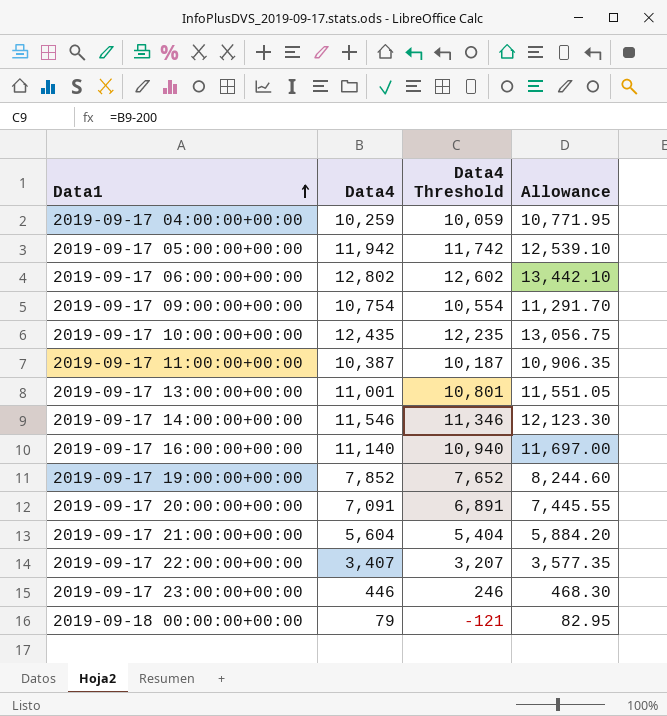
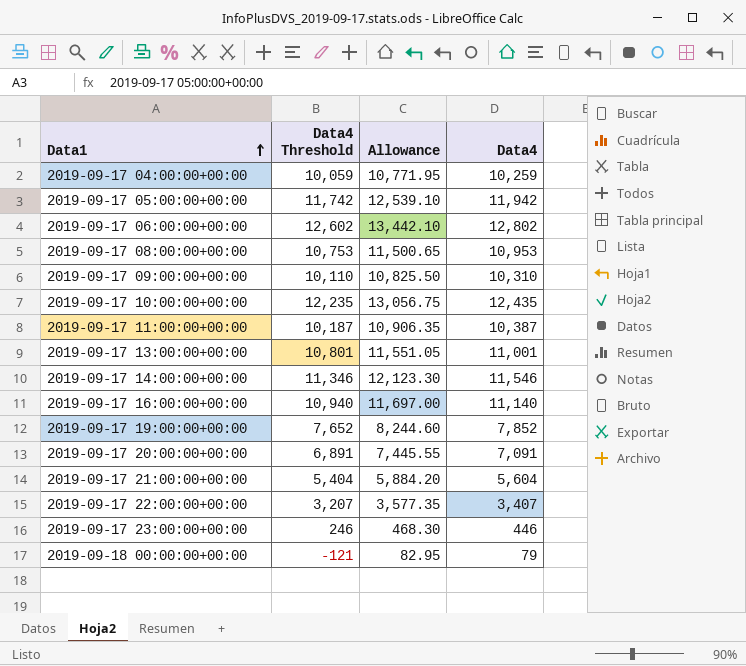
column Data4 | position: 2 -> 4
row 2019-09-17 08:00:00+00:00: none -> 10,753 | 11,500.65 | 10,953
2019-09-17 09:00:00+00:00 | Data4 Threshold: 10,554 -> 10,110
2019-09-17 09:00:00+00:00 | Allowance: 11,291.70 -> 10,825.50
2019-09-17 09:00:00+00:00 | Data4: 10,754 -> 10,310

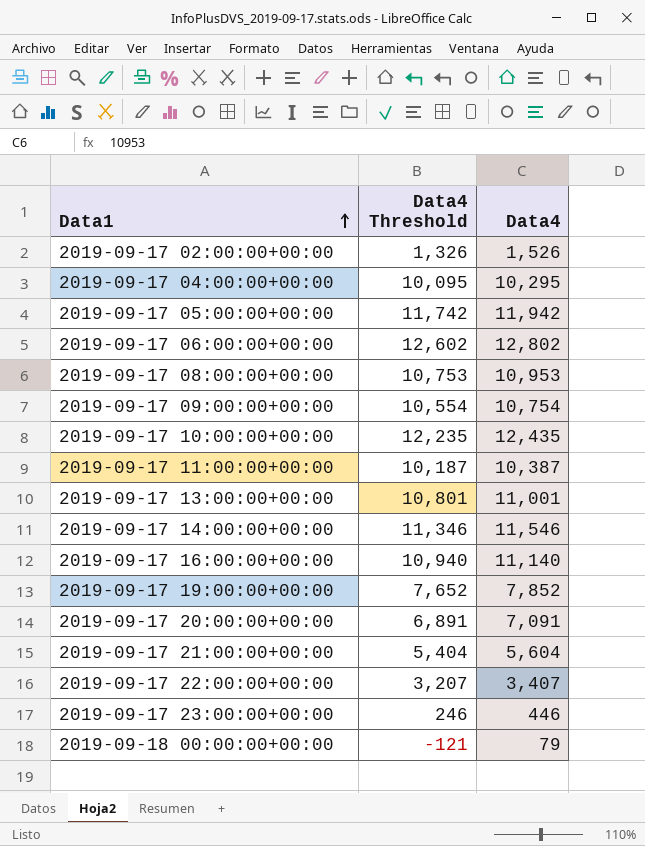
column Allowance | formula: [Data4] * 1.05 -> none
row 2019-09-17 02:00:00+00:00: none -> 1,326 | 1,526
2019-09-17 04:00:00+00:00 | Data4 Threshold: 10,059 -> 10,095
2019-09-17 04:00:00+00:00 | Data4: 10,259 -> 10,295
2019-09-17 09:00:00+00:00 | Data4 Threshold: 10,110 -> 10,554
2019-09-17 09:00:00+00:00 | Data4: 10,310 -> 10,754

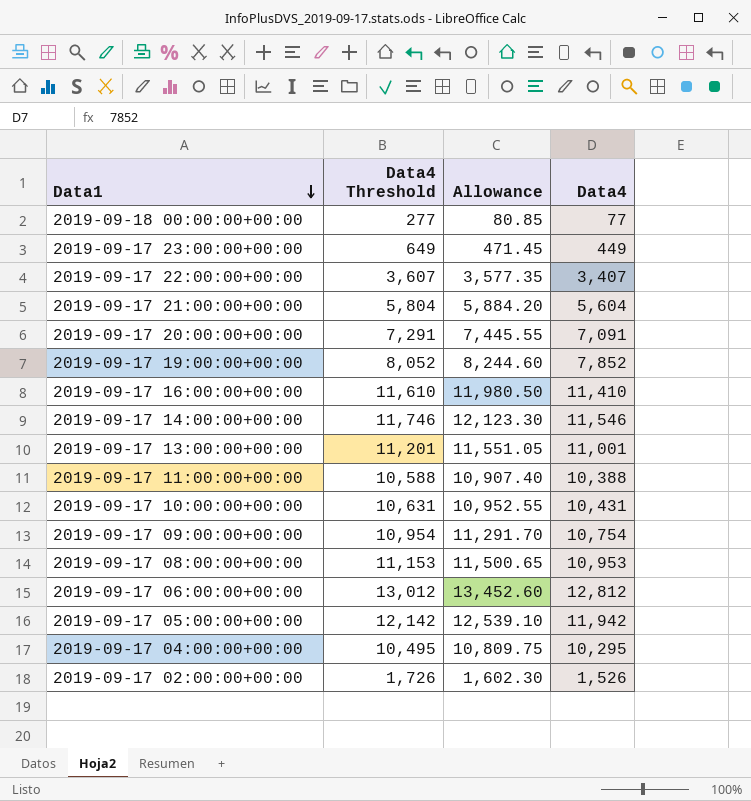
row order: Data1 ascending -> Data1 descending
column Data4 Threshold | formula: [Data4] - 200 -> [Data4] + 200
column Allowance | formula: none -> [Data4] * 1.05
2019-09-18 00:00:00+00:00 | Data4: 79 -> 77
2019-09-17 23:00:00+00:00 | Data4: 446 -> 449
2019-09-17 16:00:00+00:00 | Data4: 11,140 -> 11,410
2019-09-17 11:00:00+00:00 | Data4: 10,387 -> 10,388
2019-09-17 10:00:00+00:00 | Data4: 12,435 -> 10,431
2019-09-17 06:00:00+00:00 | Data4: 12,802 -> 12,812

